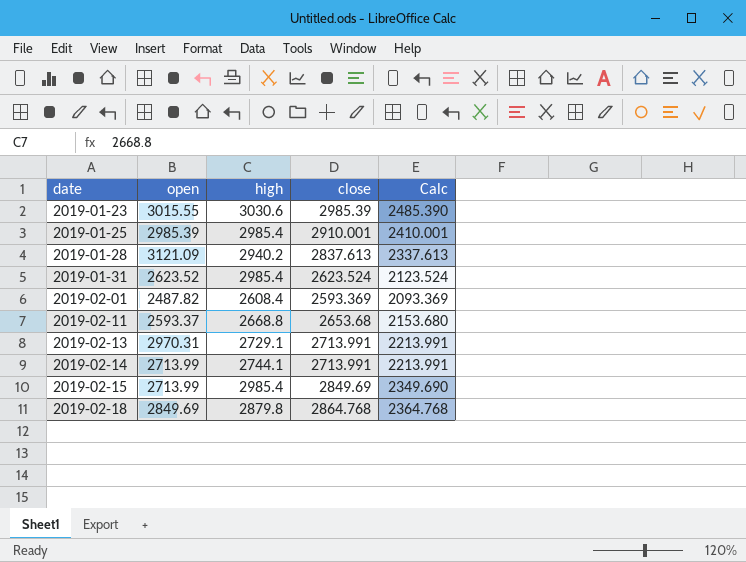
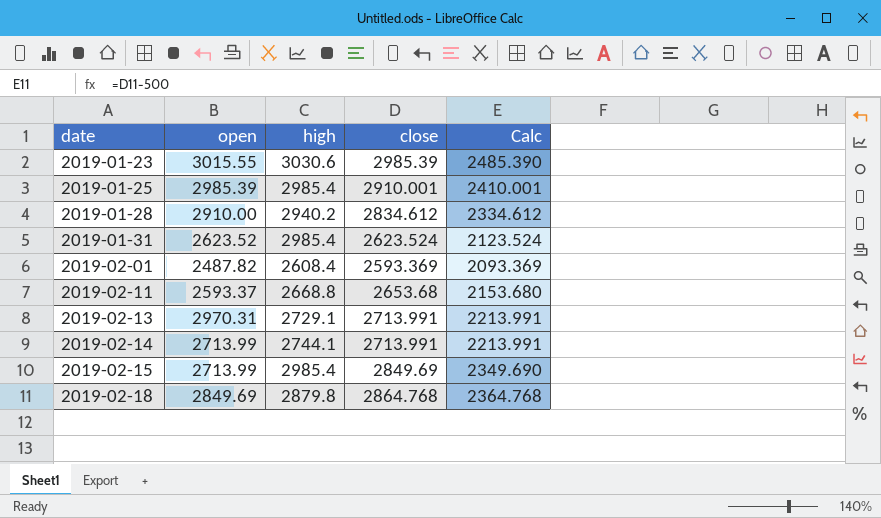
2019-01-28 | open: 3121.09 -> 2910.00
2019-01-28 | close: 2837.613 -> 2834.612
2019-01-28 | Calc: 2337.613 -> 2334.612

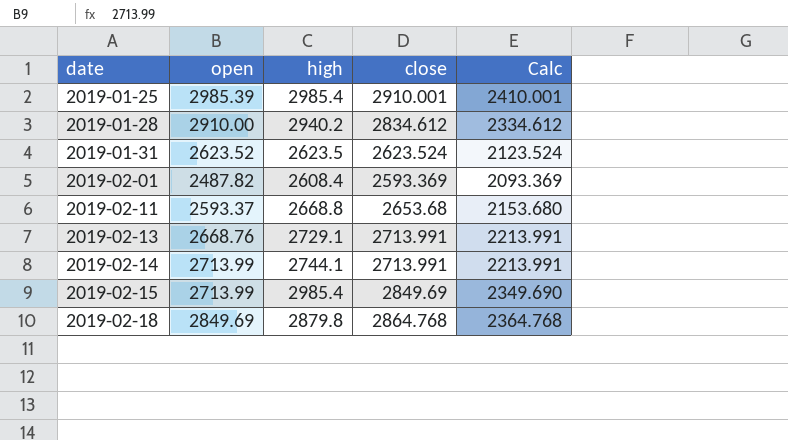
row 2019-01-23: 3015.55 | 3030.6 | 2985.39 | 2485.390 -> none
2019-01-31 | high: 2985.4 -> 2623.5
2019-02-13 | open: 2970.31 -> 2668.76

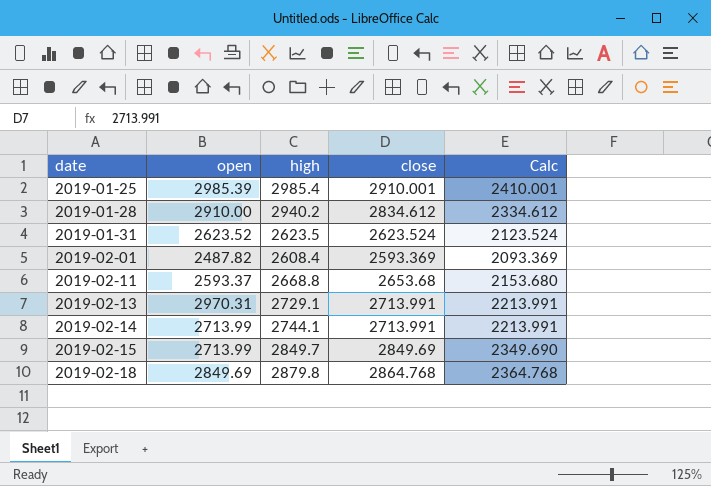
2019-02-13 | open: 2668.76 -> 2970.31
2019-02-15 | high: 2985.4 -> 2849.7

